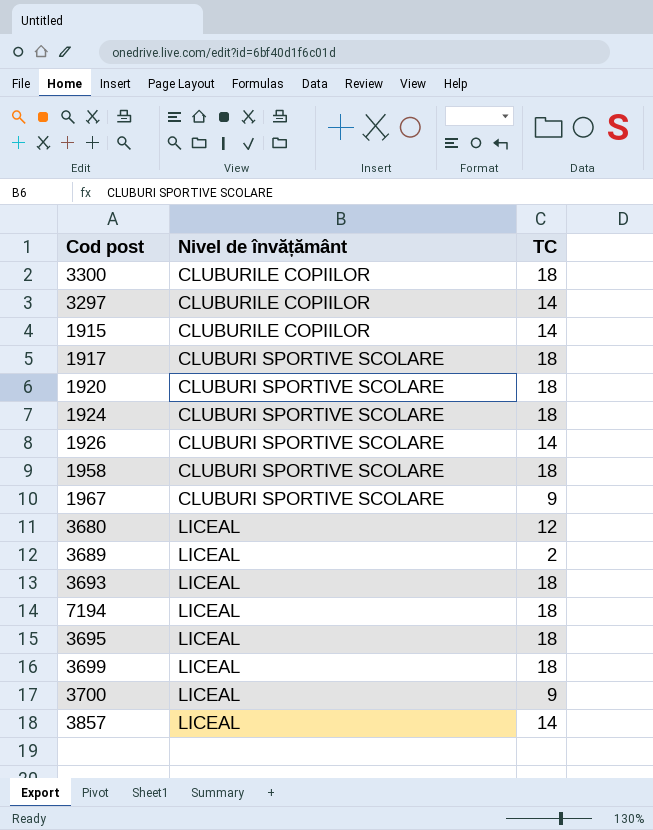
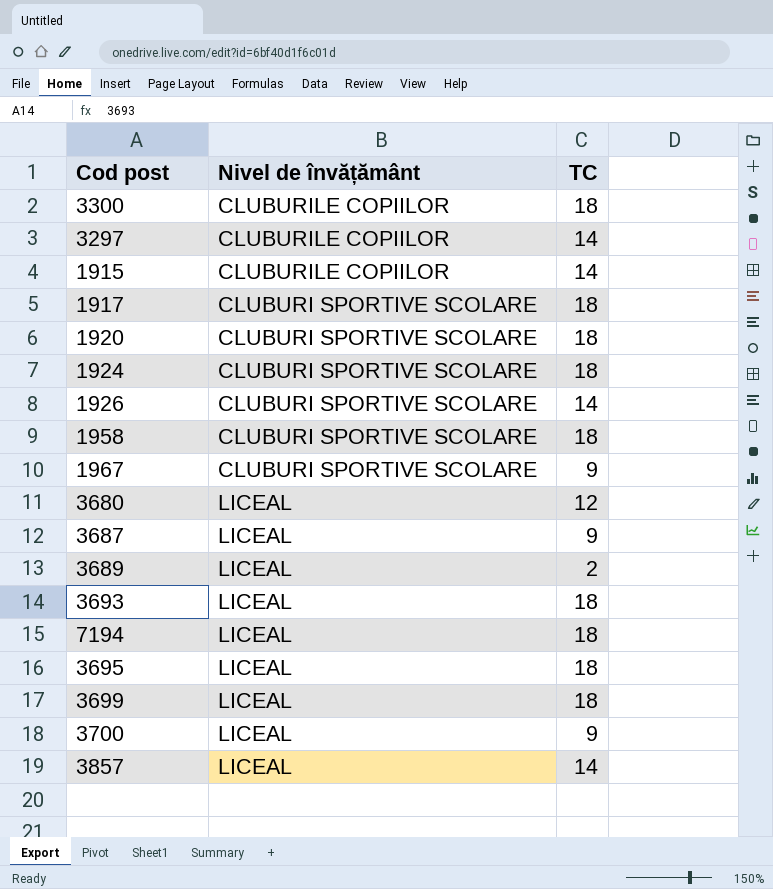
row 3687: none -> LICEAL | 9

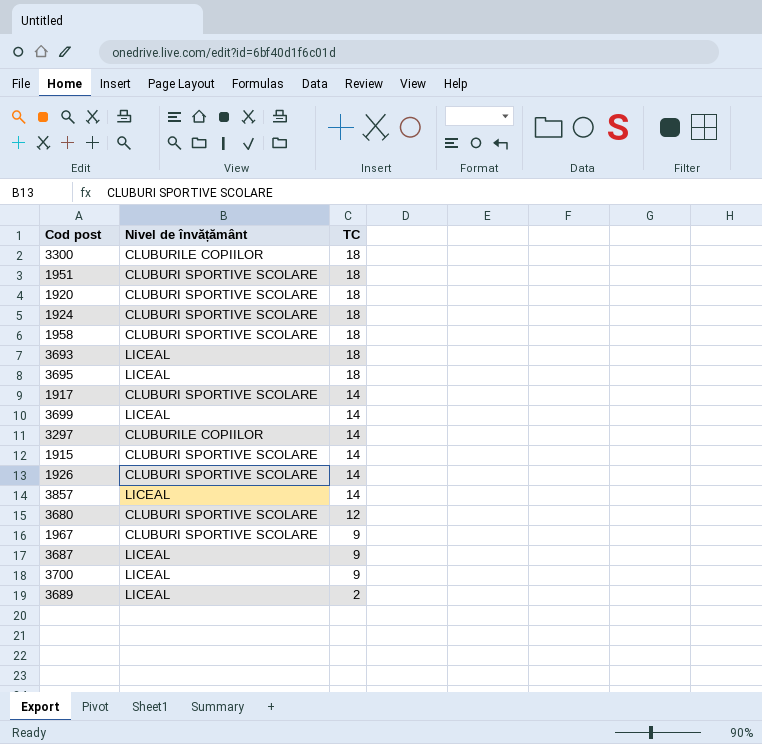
row order: none -> TC descending
row 7194: LICEAL | 18 -> none
row 1951: none -> CLUBURI SPORTIVE SCOLARE | 18
1917 | TC: 18 -> 14
3699 | TC: 18 -> 14
1915 | Nivel de învățământ: CLUBURILE COPIILOR -> CLUBURI SPORTIVE SCOLARE
3680 | Nivel de învățământ: LICEAL -> CLUBURI SPORTIVE SCOLARE

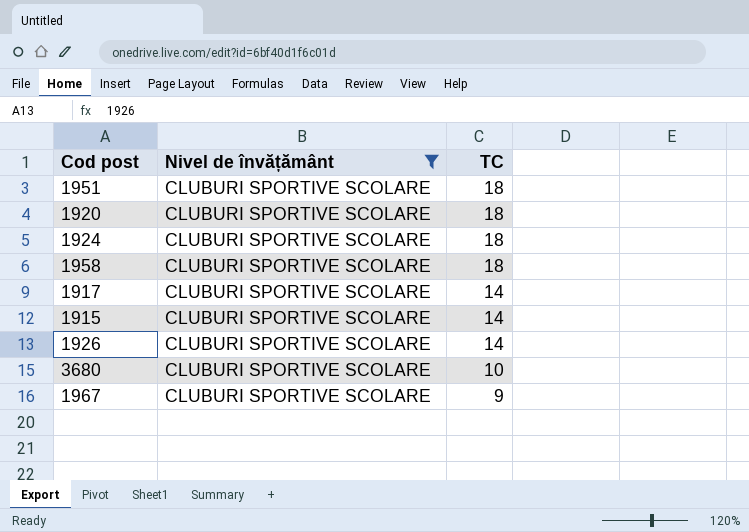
filter: none -> Nivel de învățământ = CLUBURI SPORTIVE SCOLARE
3680 | TC: 12 -> 10

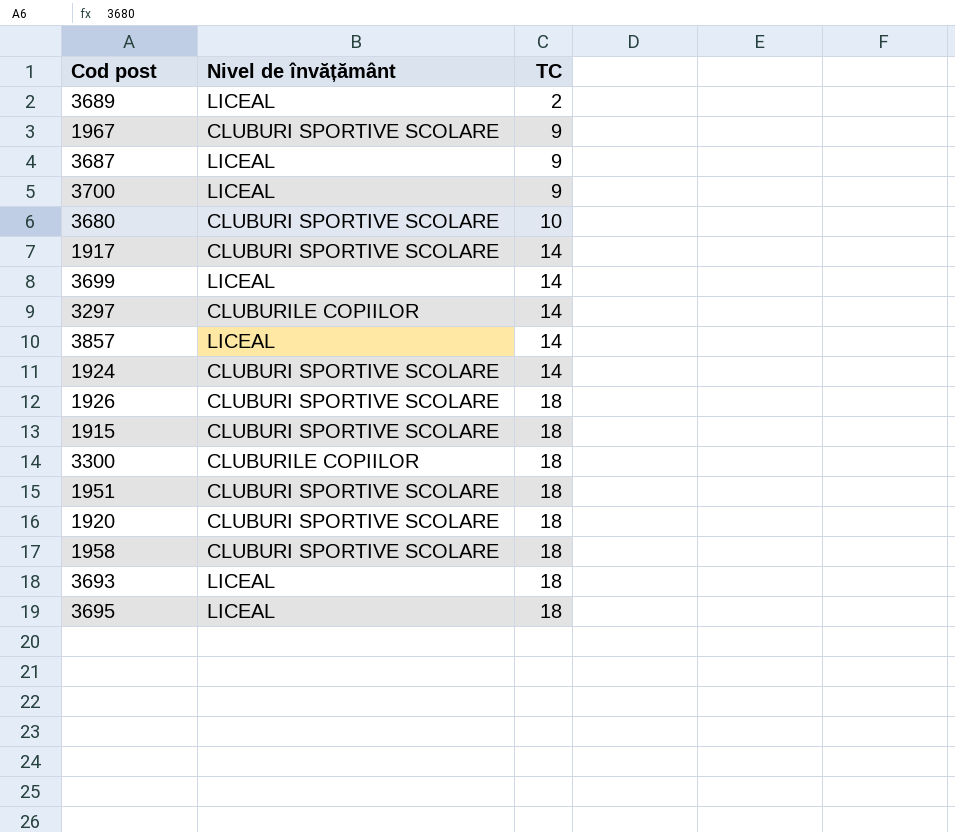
filter: Nivel de învățământ = CLUBURI SPORTIVE SCOLARE -> none
row order: TC descending -> TC ascending
1924 | TC: 18 -> 14
1926 | TC: 14 -> 18
1915 | TC: 14 -> 18

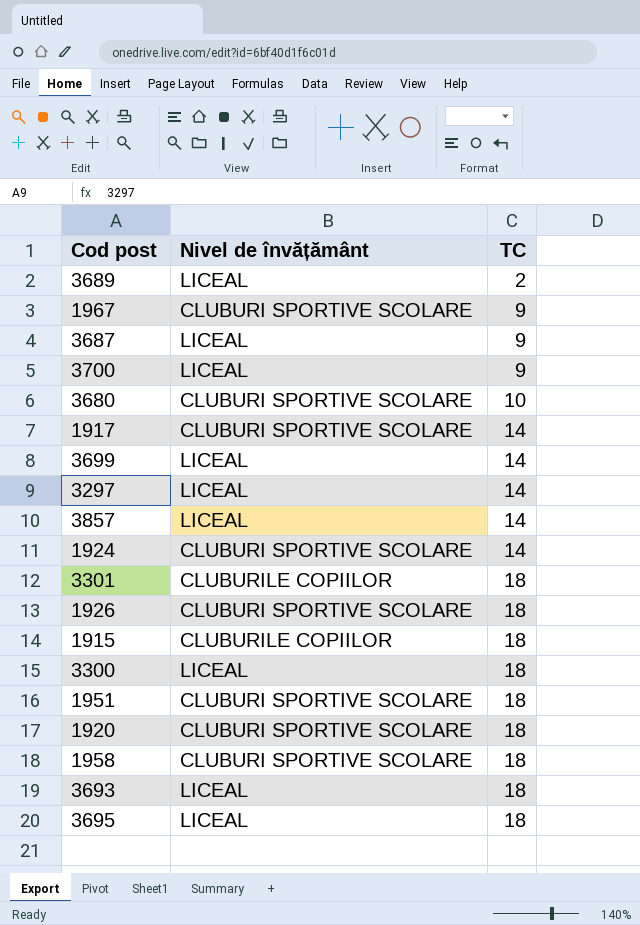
3297 | Nivel de învățământ: CLUBURILE COPIILOR -> LICEAL
row 3301: none -> CLUBURILE COPIILOR | 18
1915 | Nivel de învățământ: CLUBURI SPORTIVE SCOLARE -> CLUBURILE COPIILOR
3300 | Nivel de învățământ: CLUBURILE COPIILOR -> LICEAL

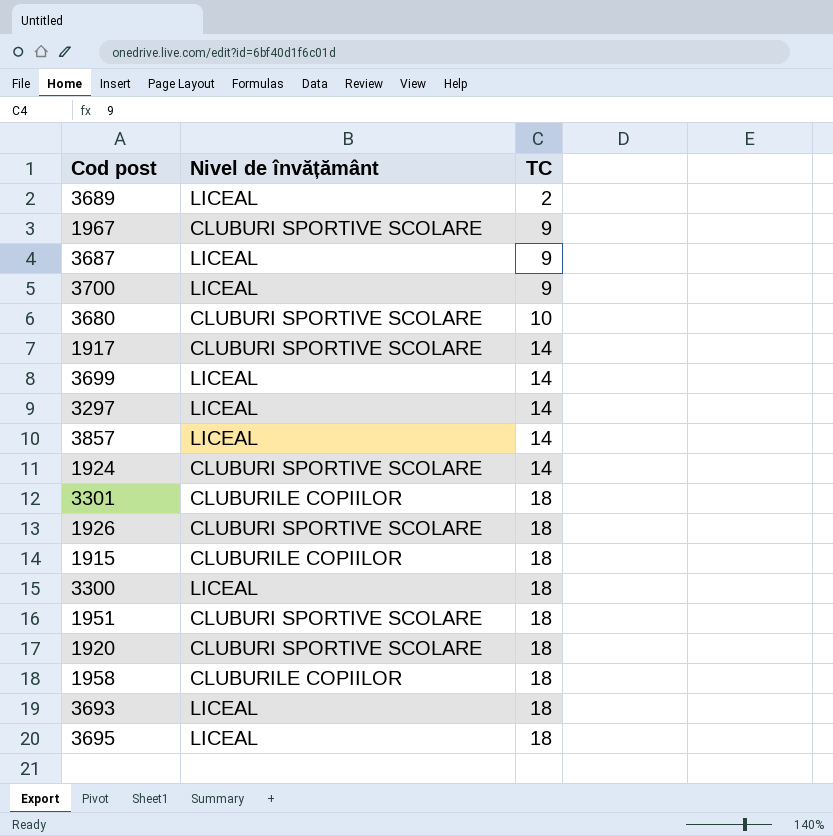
1958 | Nivel de învățământ: CLUBURI SPORTIVE SCOLARE -> CLUBURILE COPIILOR

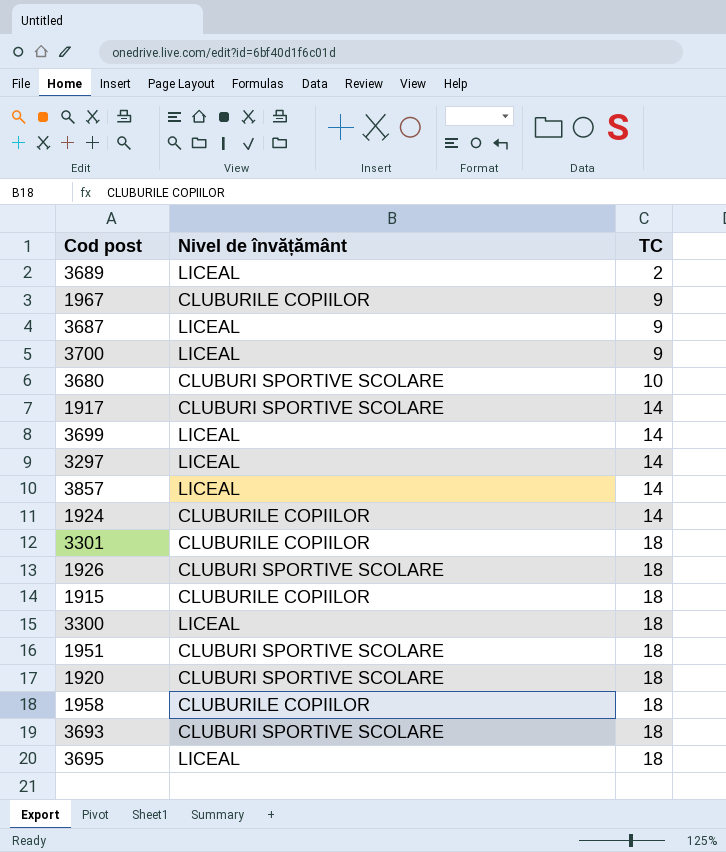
1967 | Nivel de învățământ: CLUBURI SPORTIVE SCOLARE -> CLUBURILE COPIILOR
1924 | Nivel de învățământ: CLUBURI SPORTIVE SCOLARE -> CLUBURILE COPIILOR
3693 | Nivel de învățământ: LICEAL -> CLUBURI SPORTIVE SCOLARE

